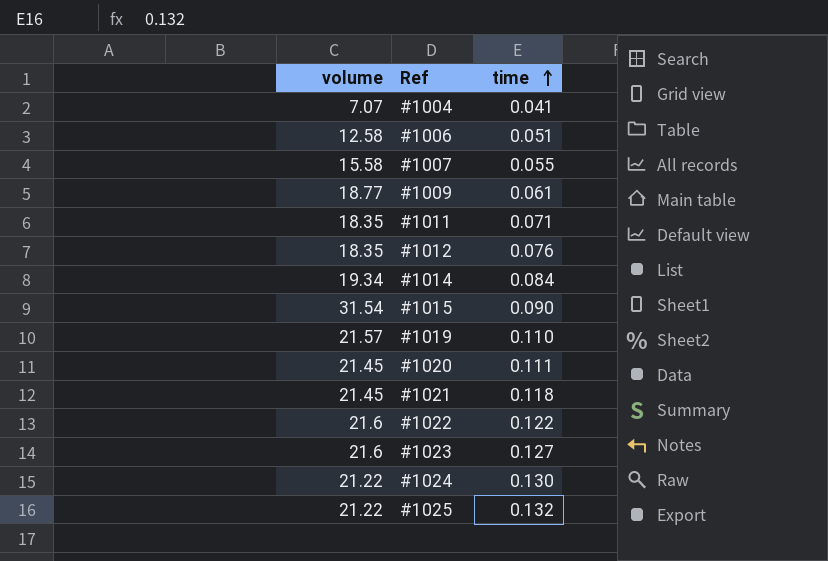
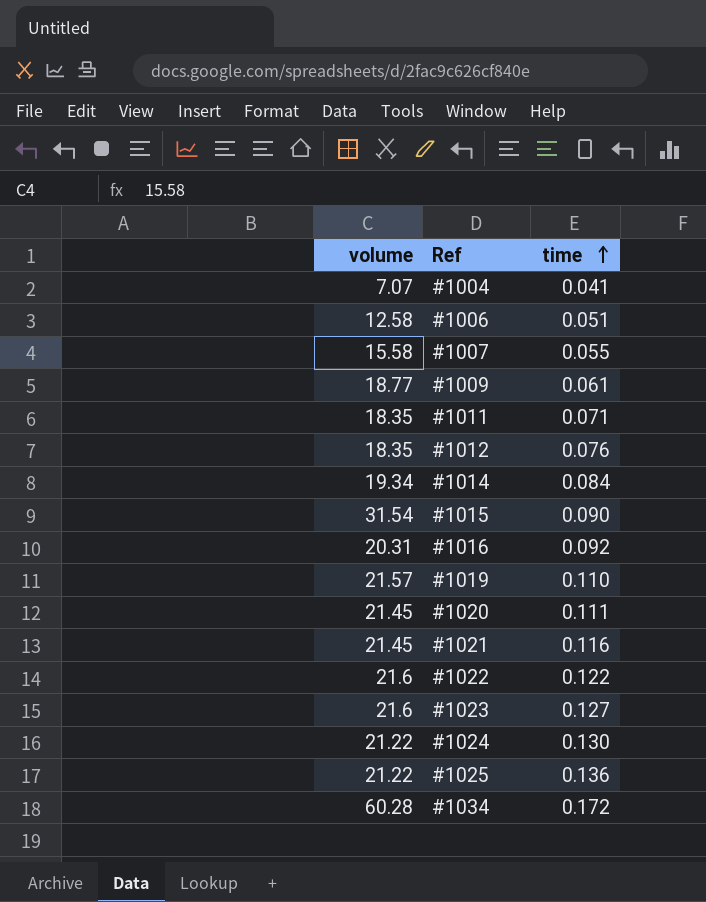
row #1016: none -> 20.31 | 0.092
#1021 | time: 0.118 -> 0.116
#1025 | time: 0.132 -> 0.136
row #1034: none -> 60.28 | 0.172

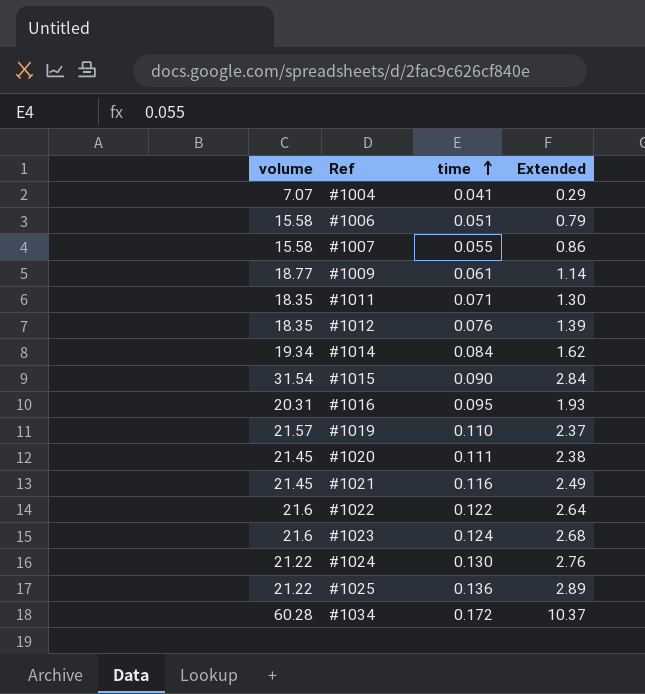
column Extended | formula: none -> [volume] * [time]
#1006 | volume: 12.58 -> 15.58
#1016 | time: 0.092 -> 0.095
#1023 | time: 0.127 -> 0.124

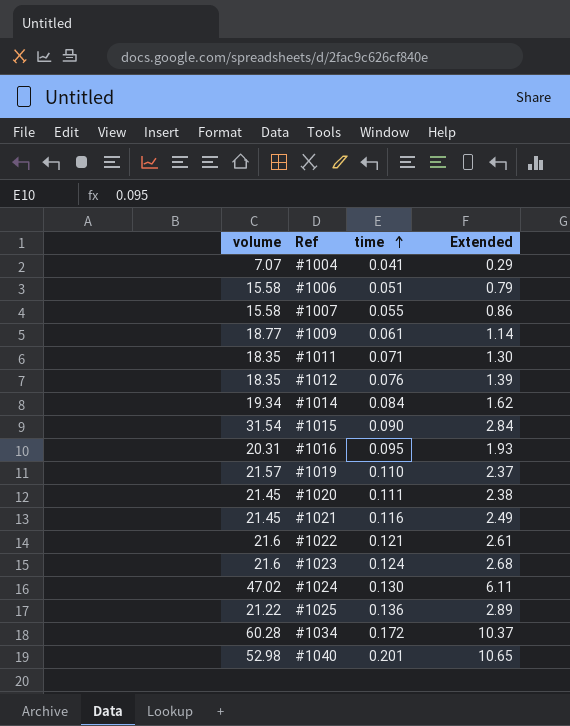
#1022 | time: 0.122 -> 0.121
#1022 | Extended: 2.64 -> 2.61
#1024 | volume: 21.22 -> 47.02
#1024 | Extended: 2.76 -> 6.11
row #1040: none -> 52.98 | 0.201 | 10.65

